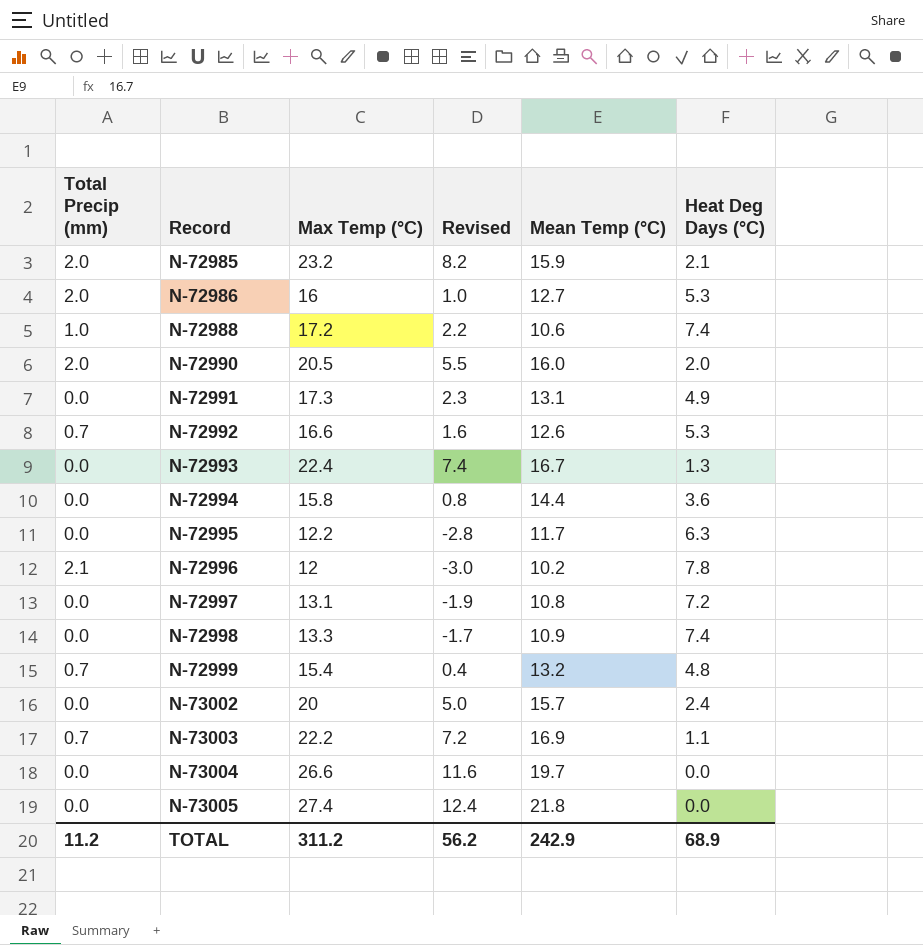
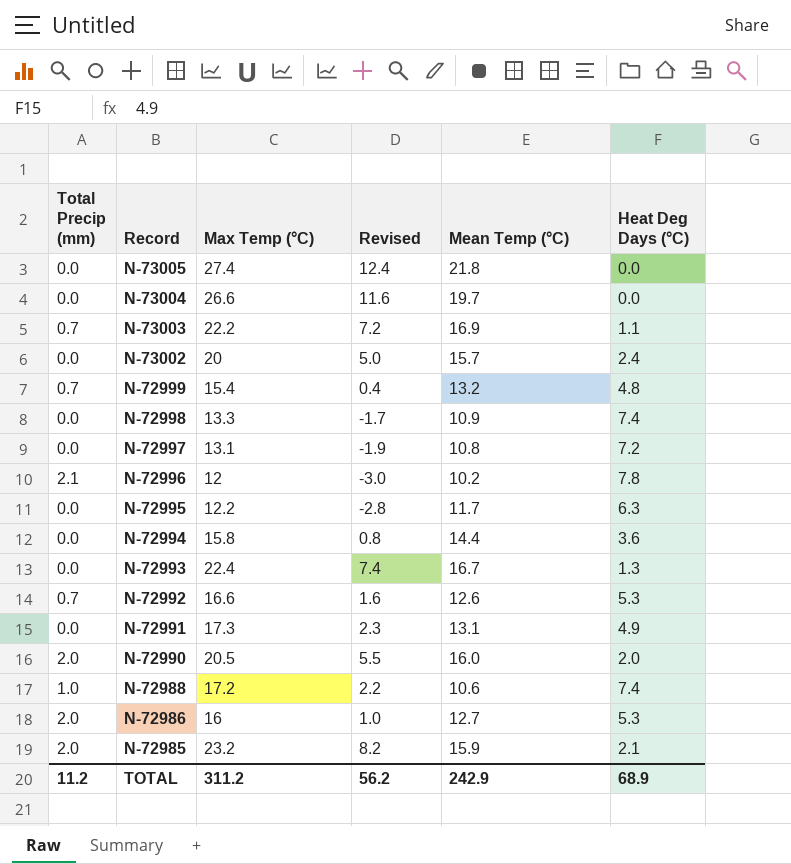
row order: Record ascending -> Record descending

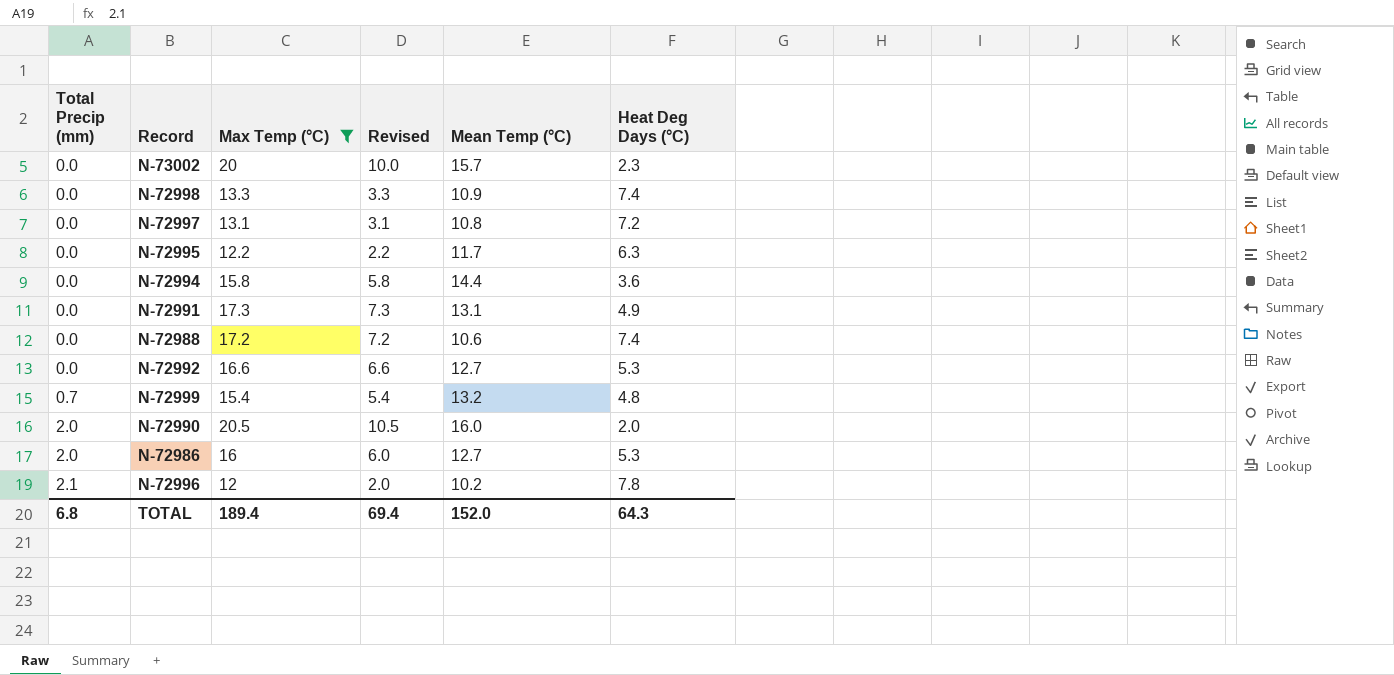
filter: none -> Max Temp (°C) <= 20.5
row order: Record descending -> Total Precip (mm) ascending
column Revised | formula: [Max Temp (°C)] - 15 -> [Max Temp (°C)] - 10
N-73002 | Heat Deg Days (°C): 2.4 -> 2.3
N-72988 | Total Precip (mm): 1.0 -> 0.0
N-72992 | Total Precip (mm): 0.7 -> 0.0
N-72992 | Mean Temp (°C): 12.6 -> 12.7
TOTAL | Total Precip (mm): 11.2 -> 6.8
TOTAL | Max Temp (°C): 311.2 -> 189.4
TOTAL | Revised: 56.2 -> 69.4
TOTAL | Mean Temp (°C): 242.9 -> 152.0
TOTAL | Heat Deg Days (°C): 68.9 -> 64.3

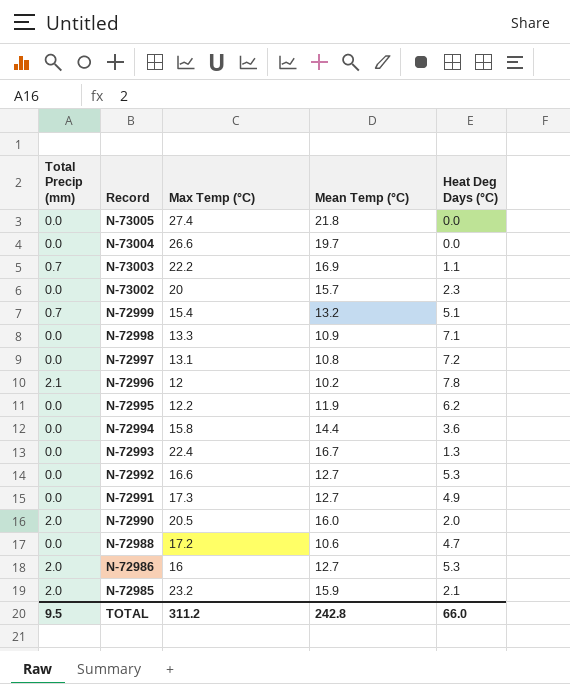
filter: Max Temp (°C) <= 20.5 -> none
row order: Total Precip (mm) ascending -> Record descending
column Revised | formula: [Max Temp (°C)] - 10 -> none
N-72999 | Heat Deg Days (°C): 4.8 -> 5.1
N-72998 | Heat Deg Days (°C): 7.4 -> 7.1
N-72995 | Mean Temp (°C): 11.7 -> 11.9
N-72995 | Heat Deg Days (°C): 6.3 -> 6.2
N-72991 | Mean Temp (°C): 13.1 -> 12.7
N-72988 | Heat Deg Days (°C): 7.4 -> 4.7
TOTAL | Total Precip (mm): 6.8 -> 9.5
TOTAL | Max Temp (°C): 189.4 -> 311.2
TOTAL | Mean Temp (°C): 152.0 -> 242.8
TOTAL | Heat Deg Days (°C): 64.3 -> 66.0

